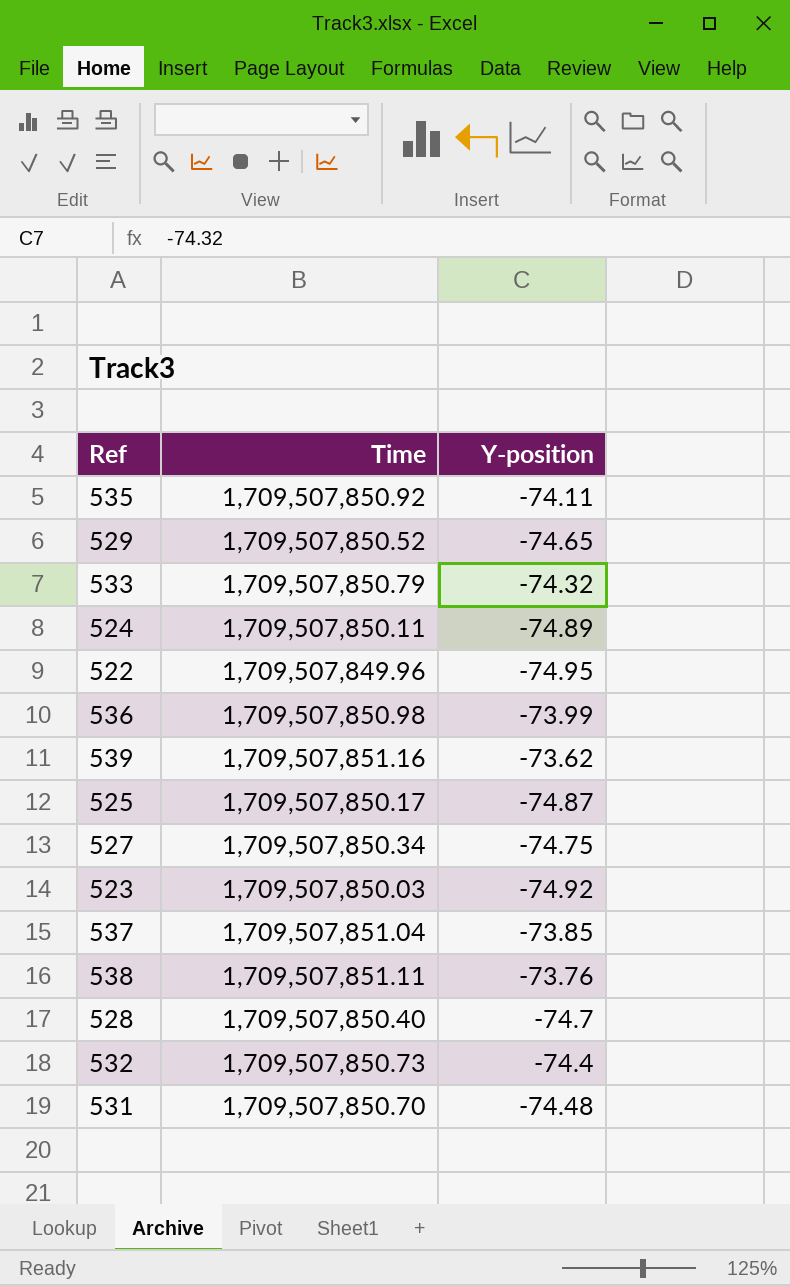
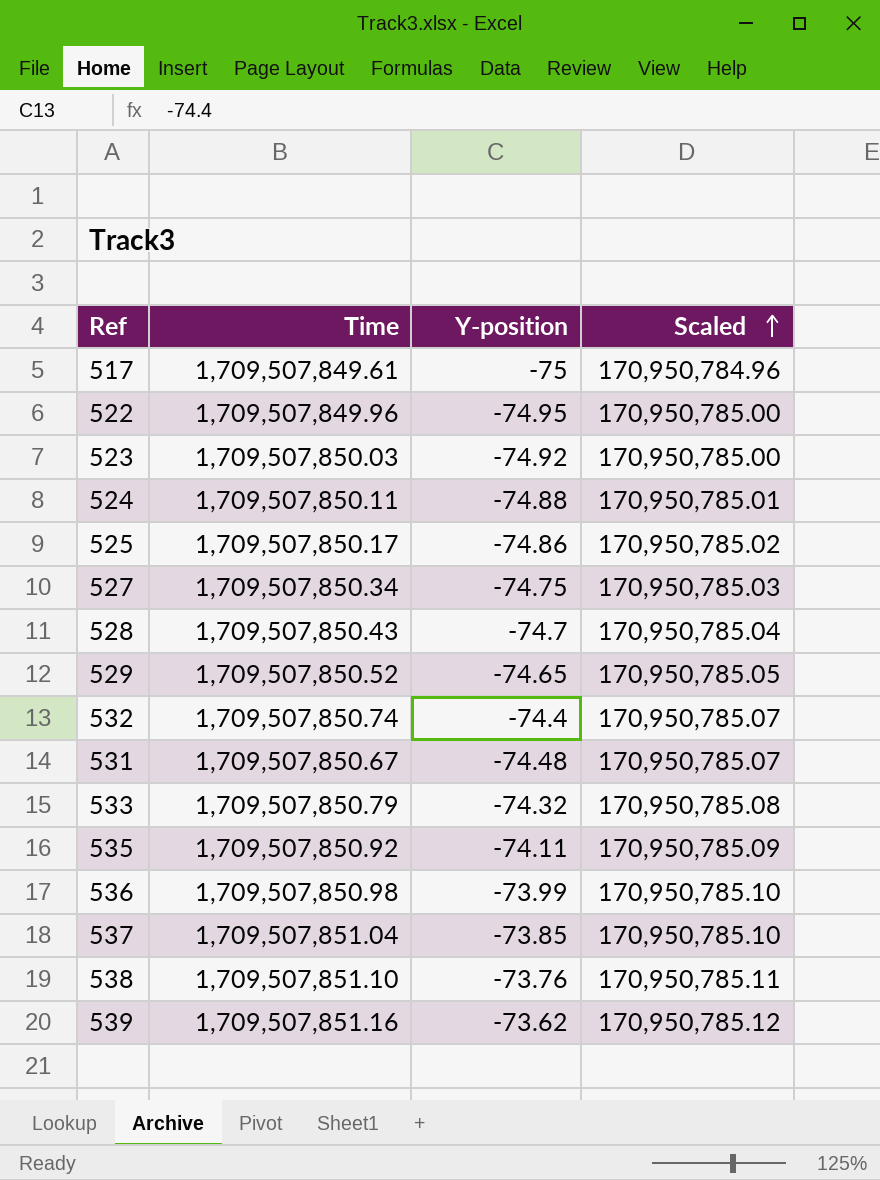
row order: none -> Scaled ascending
column Scaled | formula: none -> [Time] * 0.1
row 517: none -> 1,709,507,849.61 | -75 | 170,950,784.96
524 | Y-position: -74.89 -> -74.88
525 | Y-position: -74.87 -> -74.86
528 | Time: 1,709,507,850.40 -> 1,709,507,850.43
532 | Time: 1,709,507,850.73 -> 1,709,507,850.74
531 | Time: 1,709,507,850.70 -> 1,709,507,850.67
538 | Time: 1,709,507,851.11 -> 1,709,507,851.10

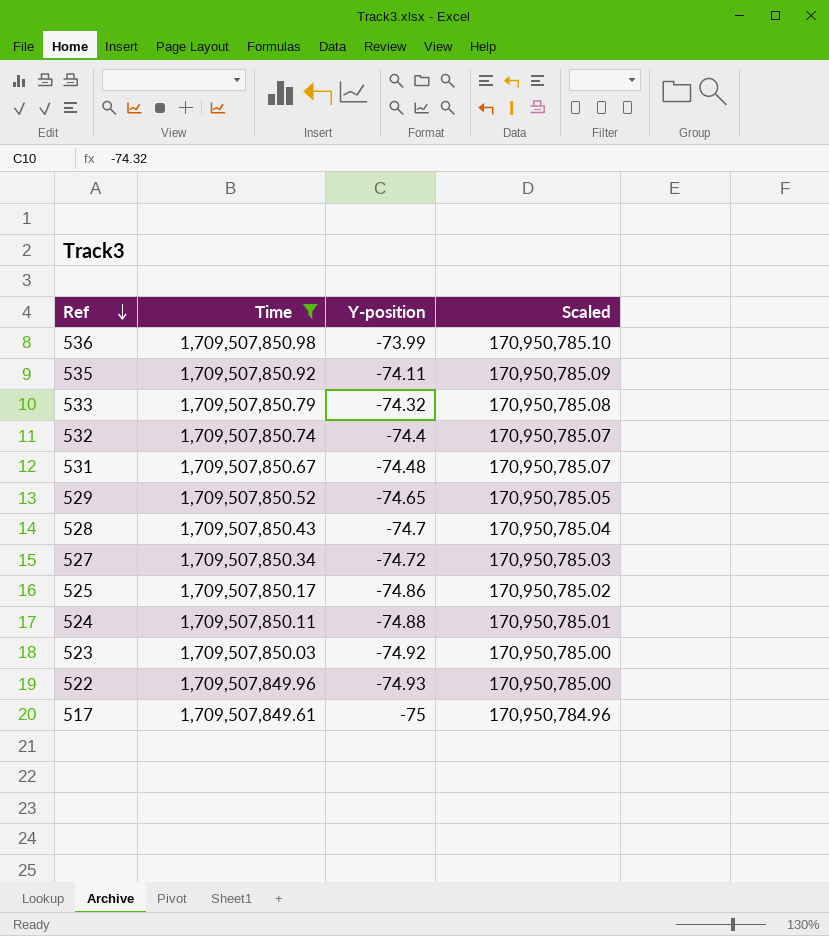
filter: none -> Time <= 1,709,507,850.98
row order: Scaled ascending -> Ref descending
527 | Y-position: -74.75 -> -74.72
522 | Y-position: -74.95 -> -74.93

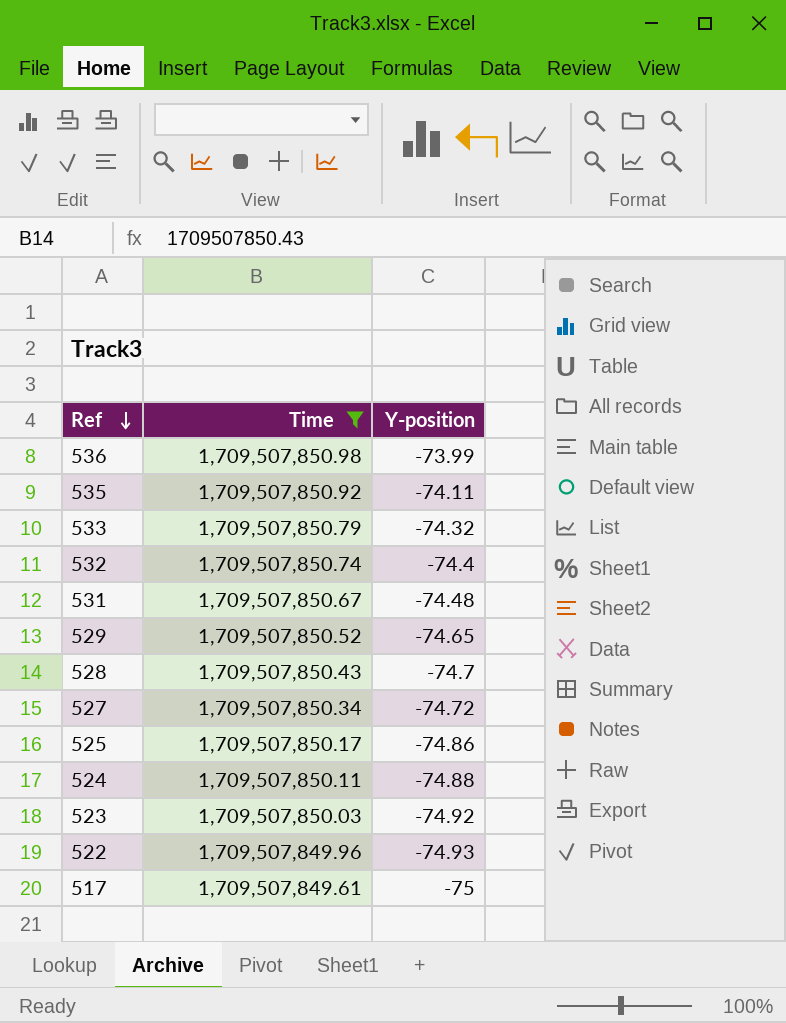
column Scaled | formula: [Time] * 0.1 -> none

